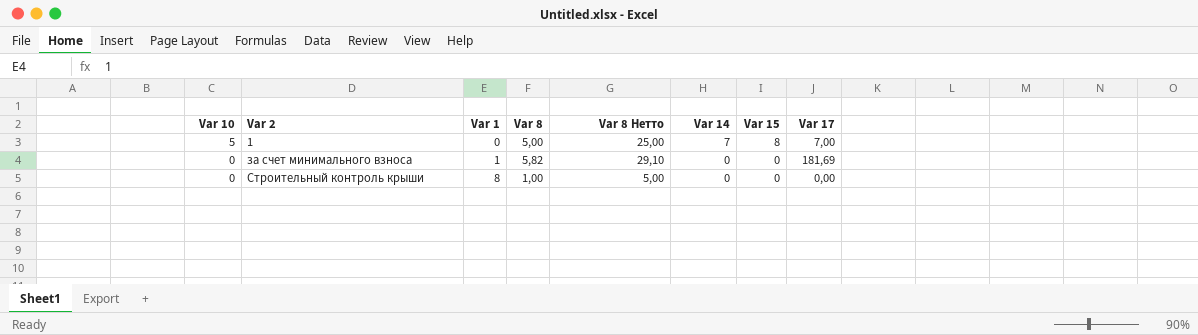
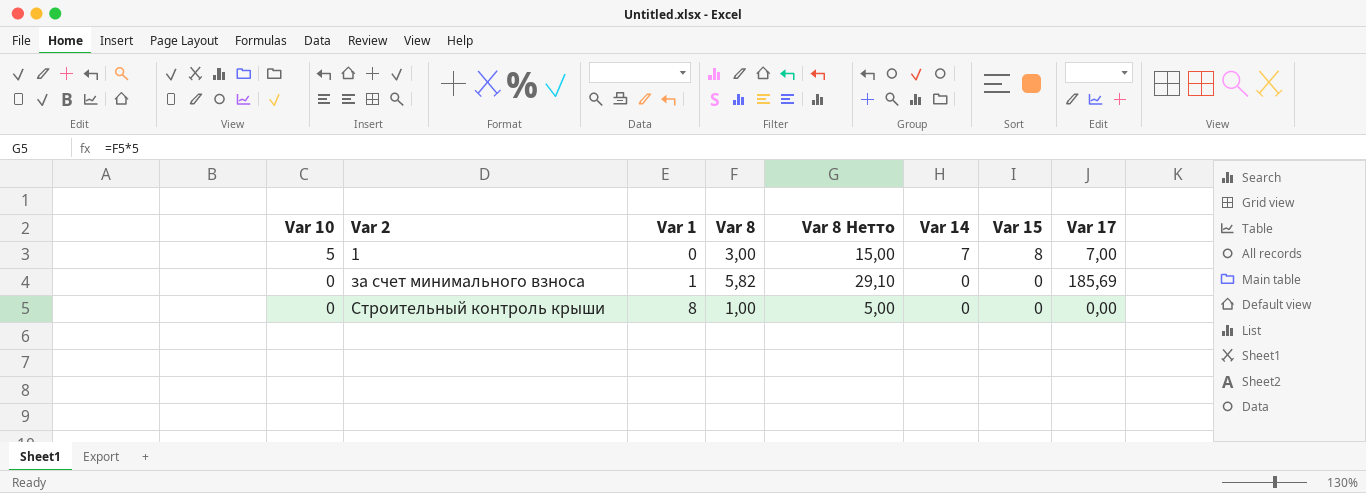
1 | Var 8: 5,00 -> 3,00
1 | Var 8 Нетто: 25,00 -> 15,00
за счет минимального взноса | Var 17: 181,69 -> 185,69

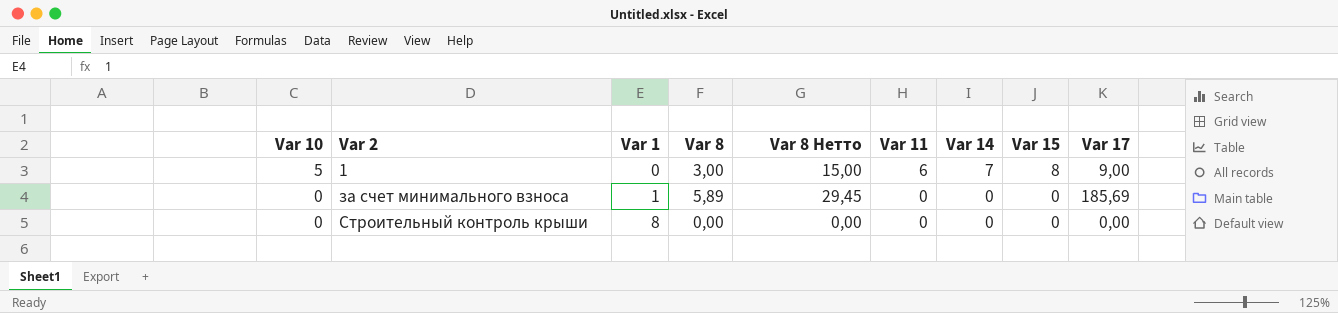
column Var 11 | position: none -> 6
1 | Var 17: 7,00 -> 9,00
за счет минимального взноса | Var 8: 5,82 -> 5,89
за счет минимального взноса | Var 8 Нетто: 29,10 -> 29,45
Строительный контроль крыши | Var 8: 1,00 -> 0,00
Строительный контроль крыши | Var 8 Нетто: 5,00 -> 0,00

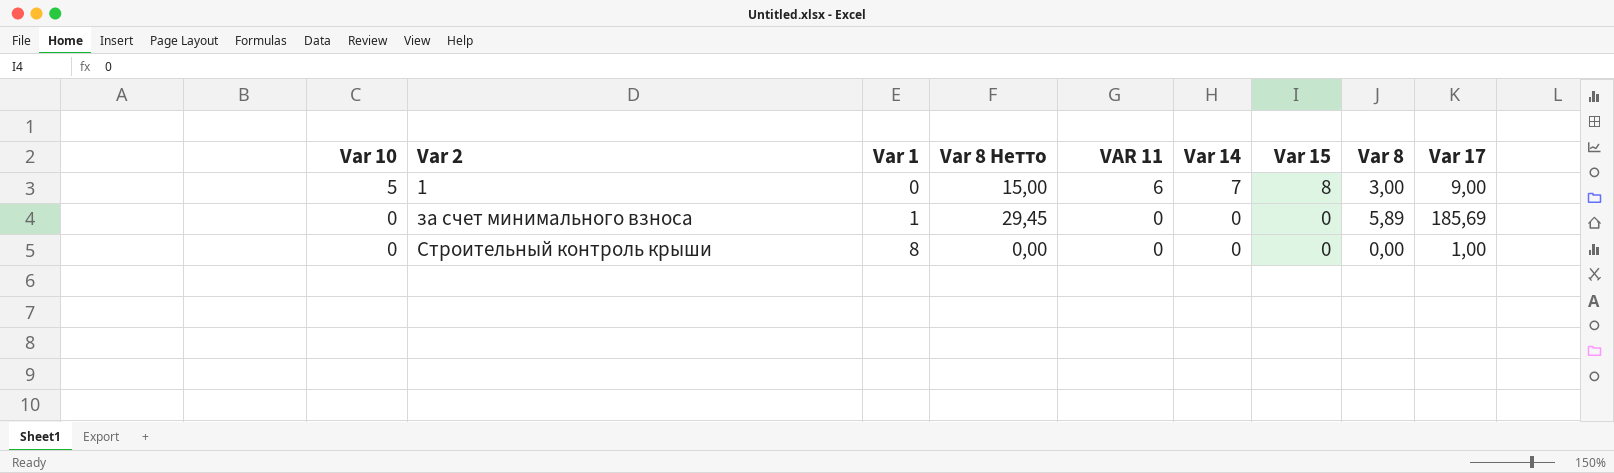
column name: Var 11 -> VAR 11
column Var 8 | position: 4 -> 8
Строительный контроль крыши | Var 17: 0,00 -> 1,00

